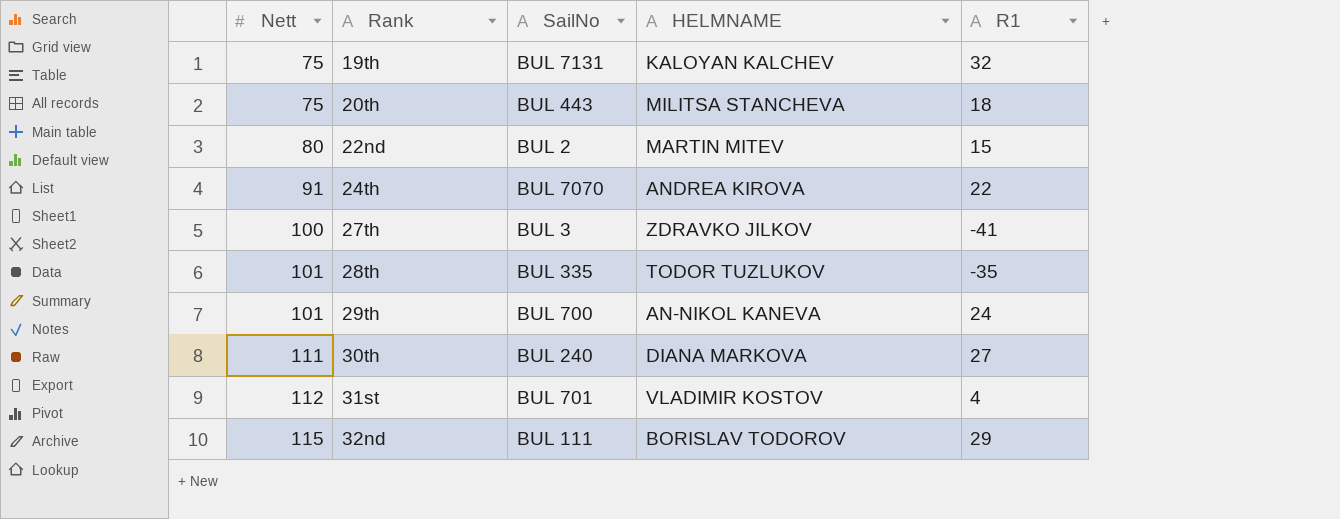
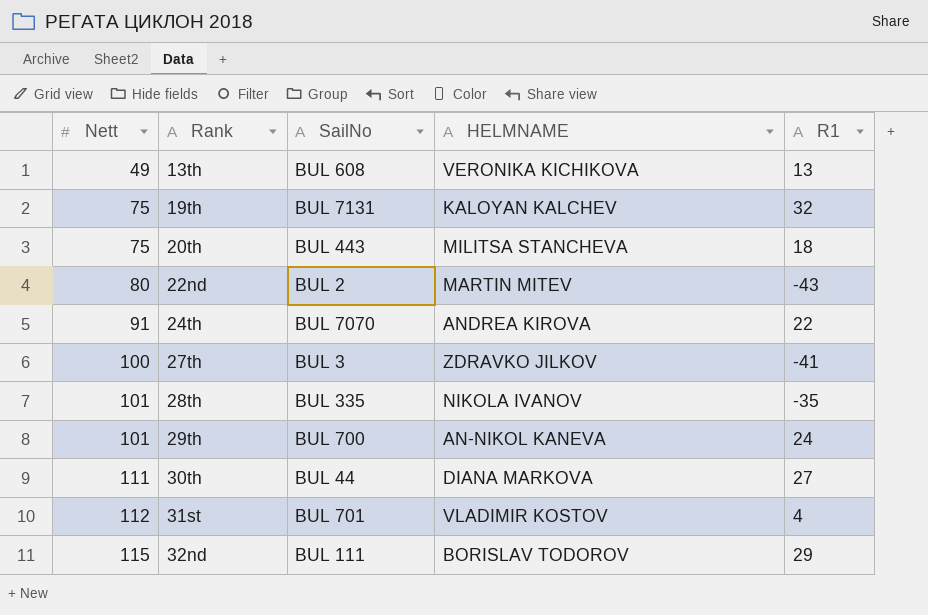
row 13th: none -> 49 | BUL 608 | VERONIKA KICHIKOVA | 13
22nd | R1: 15 -> -43
28th | HELMNAME: TODOR TUZLUKOV -> NIKOLA IVANOV
30th | SailNo: BUL 240 -> BUL 44

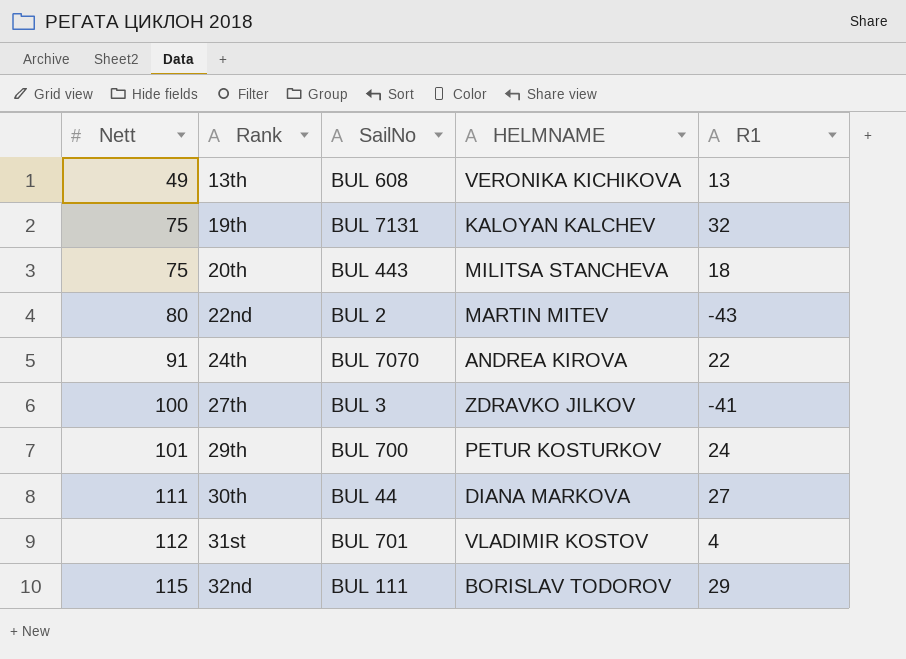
row 28th: 101 | BUL 335 | NIKOLA IVANOV | -35 -> none
29th | HELMNAME: AN-NIKOL KANEVA -> PETUR KOSTURKOV

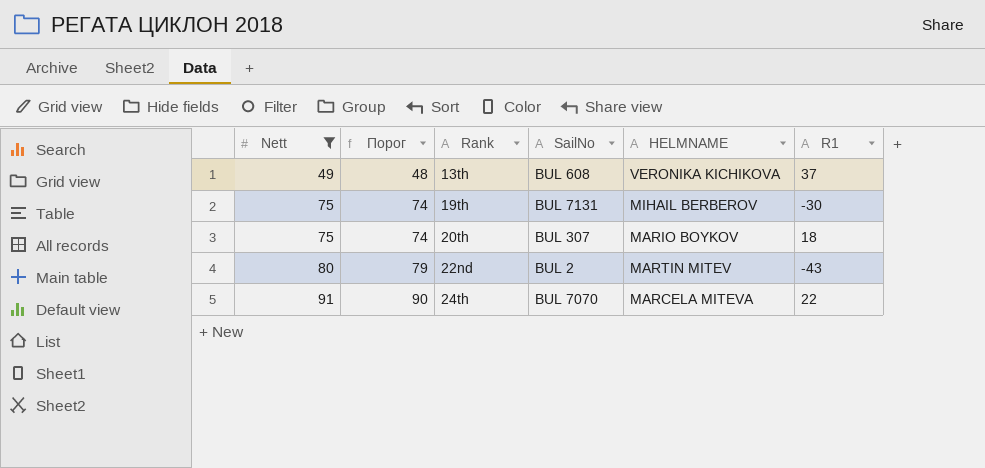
filter: none -> Nett <= 91
column Порог | formula: none -> [Nett] - 1
13th | R1: 13 -> 37
19th | HELMNAME: KALOYAN KALCHEV -> MIHAIL BERBEROV
19th | R1: 32 -> -30
20th | SailNo: BUL 443 -> BUL 307
20th | HELMNAME: MILITSA STANCHEVA -> MARIO BOYKOV
24th | HELMNAME: ANDREA KIROVA -> MARCELA MITEVA

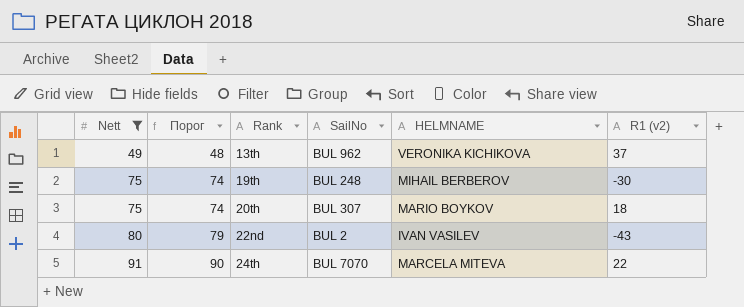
column name: R1 -> R1 (v2)
13th | SailNo: BUL 608 -> BUL 962
19th | SailNo: BUL 7131 -> BUL 248
22nd | HELMNAME: MARTIN MITEV -> IVAN VASILEV

